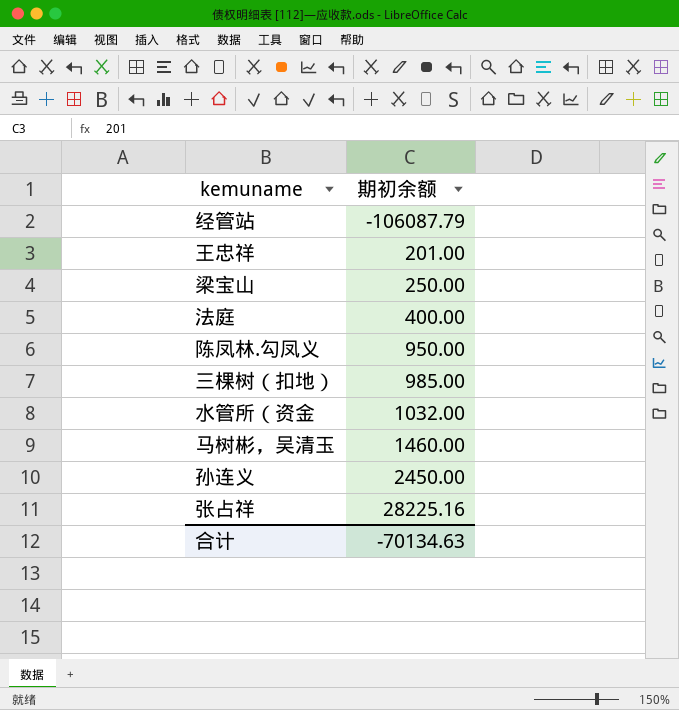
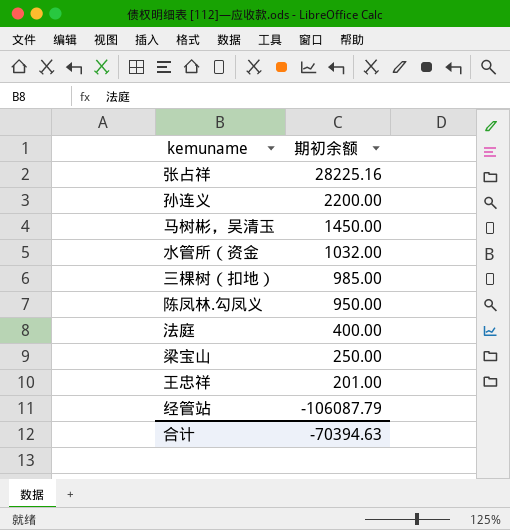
row order: 期初余额 ascending -> 期初余额 descending
孙连义 | 期初余额: 2450.00 -> 2200.00
马树彬，吴清玉 | 期初余额: 1460.00 -> 1450.00
合计 | 期初余额: -70134.63 -> -70394.63

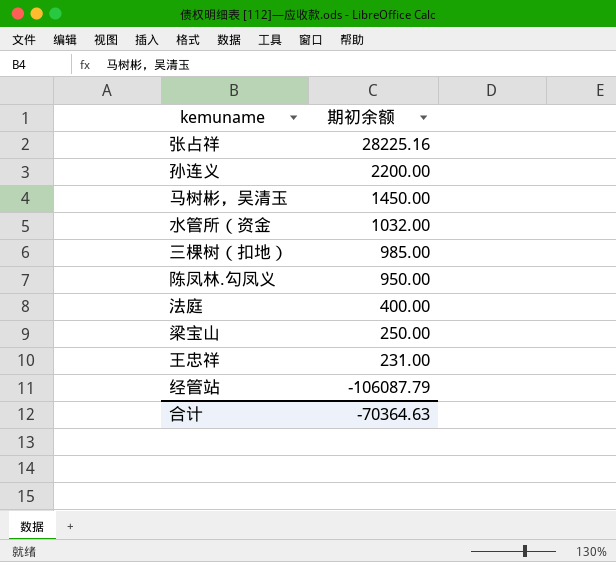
王忠祥 | 期初余额: 201.00 -> 231.00
合计 | 期初余额: -70394.63 -> -70364.63

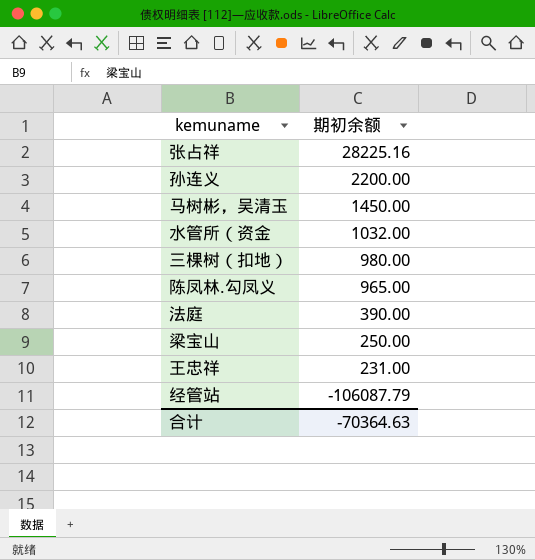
三棵树（扣地） | 期初余额: 985.00 -> 980.00
陈凤林.勾凤义 | 期初余额: 950.00 -> 965.00
法庭 | 期初余额: 400.00 -> 390.00

